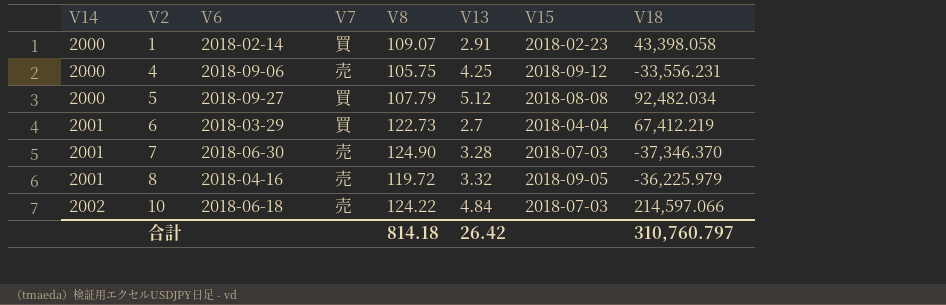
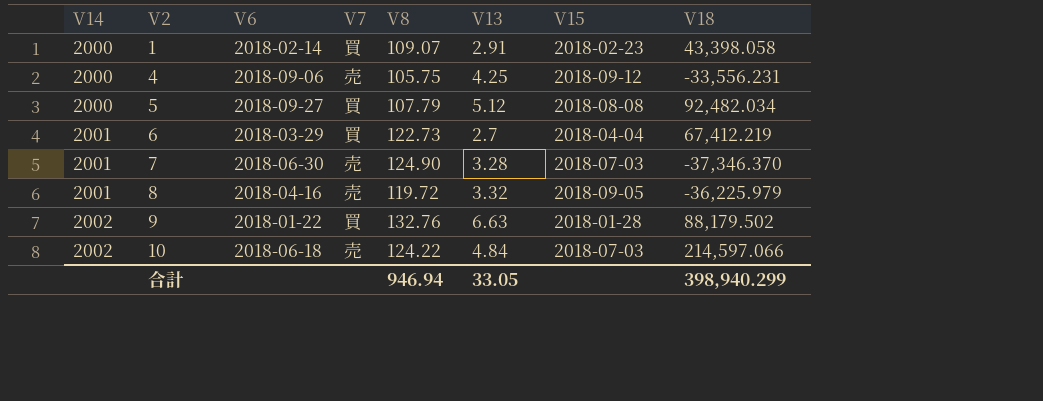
row 9: none -> 2002 | 2018-01-22 | 買 | 132.76 | 6.63 | 2018-01-28 | 88,179.502
合計 | V8: 814.18 -> 946.94
合計 | V13: 26.42 -> 33.05
合計 | V18: 310,760.797 -> 398,940.299

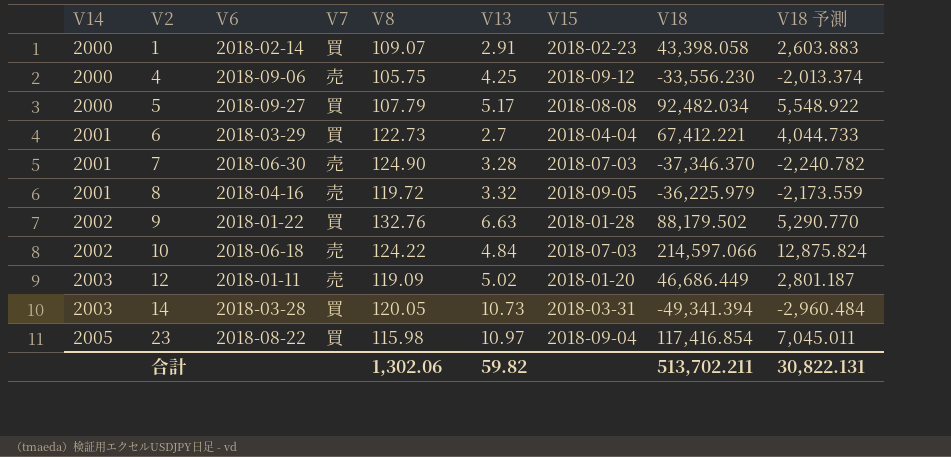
column V18 予測 | formula: none -> [V18] * 0.06
4 | V18: -33,556.231 -> -33,556.230
5 | V13: 5.12 -> 5.17
6 | V18: 67,412.219 -> 67,412.221
row 12: none -> 2003 | 2018-01-11 | 売 | 119.09 | 5.02 | 2018-01-20 | 46,686.449 | 2,801.187
row 14: none -> 2003 | 2018-03-28 | 買 | 120.05 | 10.73 | 2018-03-31 | -49,341.394 | -2,960.484
row 23: none -> 2005 | 2018-08-22 | 買 | 115.98 | 10.97 | 2018-09-04 | 117,416.854 | 7,045.011
合計 | V8: 946.94 -> 1,302.06
合計 | V13: 33.05 -> 59.82
合計 | V18: 398,940.299 -> 513,702.211

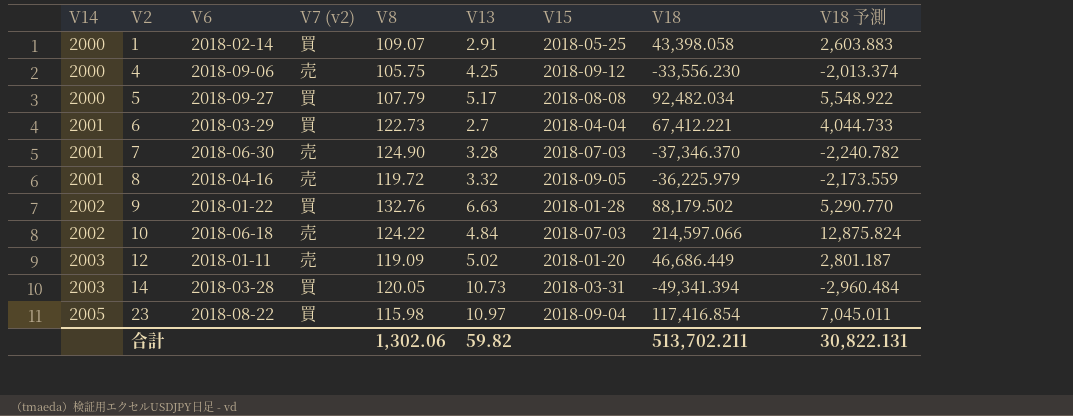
column name: V7 -> V7 (v2)
1 | V15: 2018-02-23 -> 2018-05-25

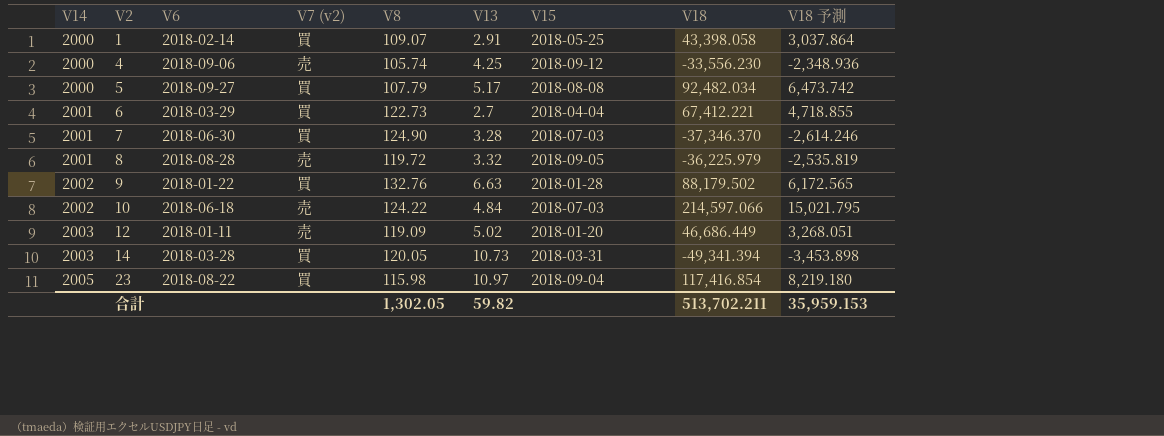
column V18 予測 | formula: [V18] * 0.06 -> [V18] * 0.07
4 | V8: 105.75 -> 105.74
7 | V7 (v2): 売 -> 買
8 | V6: 2018-04-16 -> 2018-08-28
合計 | V8: 1,302.06 -> 1,302.05
合計 | V18 予測: 30,822.131 -> 35,959.153

